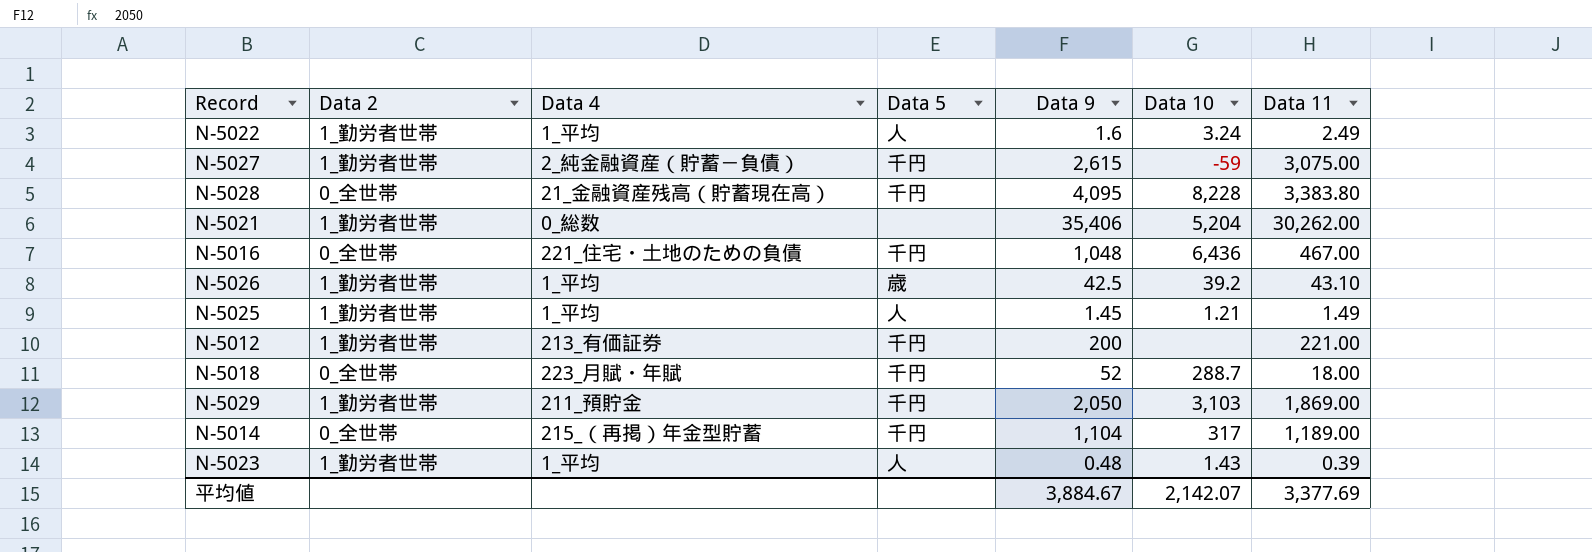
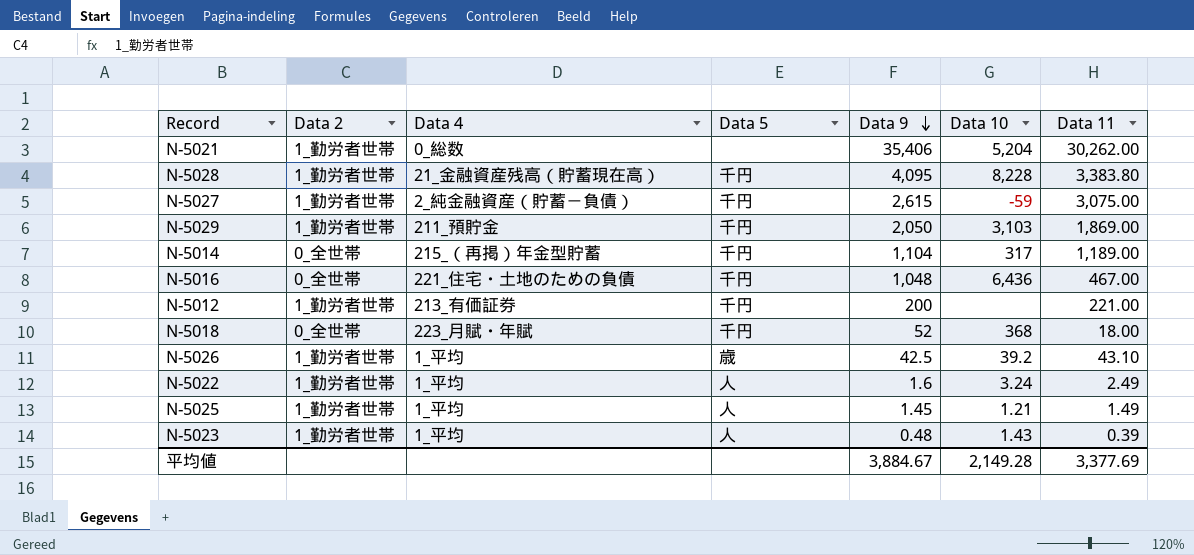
row order: none -> Data 9 descending
N-5028 | Data 2: 0_全世帯 -> 1_勤労者世帯
N-5018 | Data 10: 288.7 -> 368
平均値 | Data 10: 2,142.07 -> 2,149.28

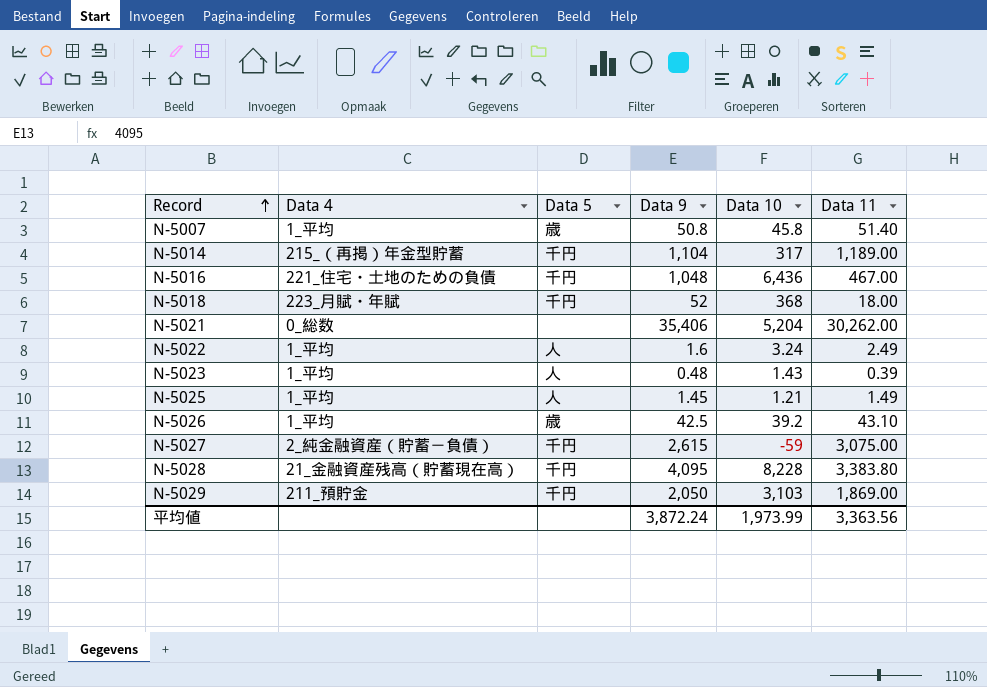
row order: Data 9 descending -> Record ascending
column Data 2 | position: 2 -> none
row N-5012: 1_勤労者世帯 | 213_有価証券 | 千円 | 200 | none | 221.00 -> none
row N-5007: none -> 1_平均 | 歳 | 50.8 | 45.8 | 51.40
平均値 | Data 9: 3,884.67 -> 3,872.24
平均値 | Data 10: 2,149.28 -> 1,973.99
平均値 | Data 11: 3,377.69 -> 3,363.56

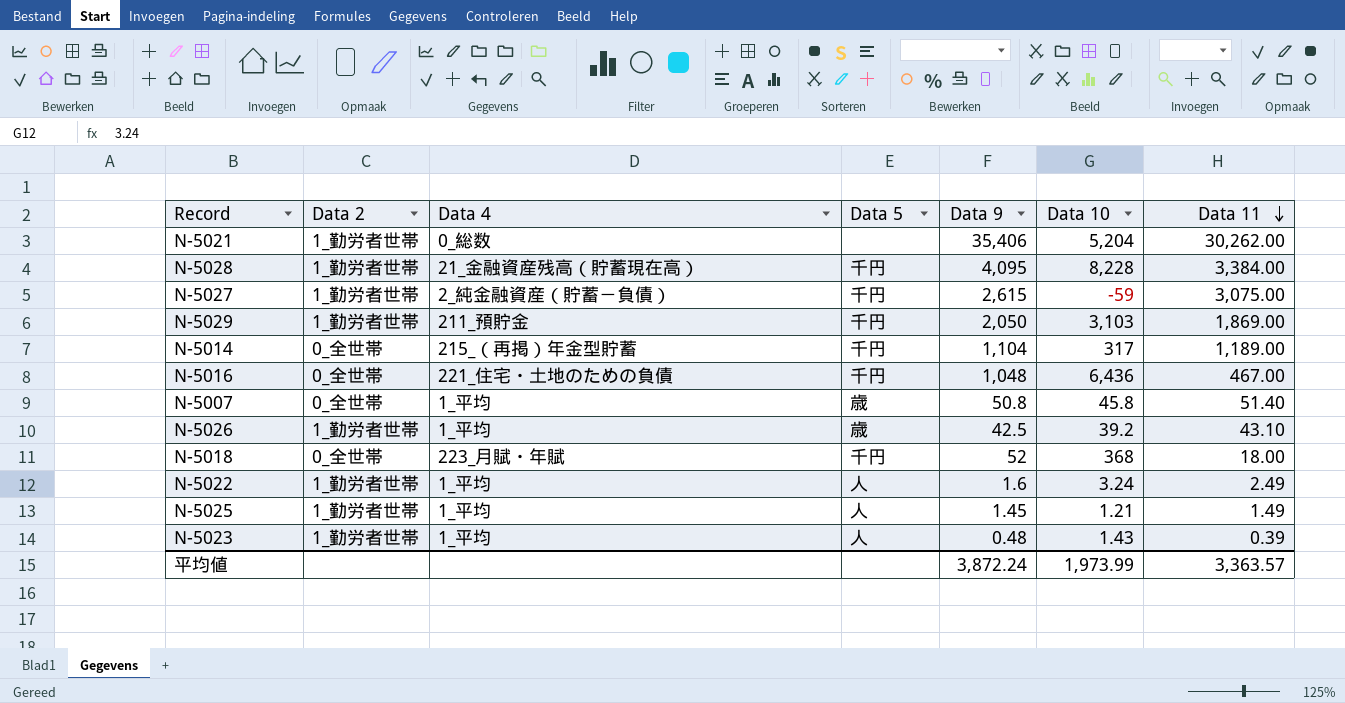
row order: Record ascending -> Data 11 descending
column Data 2 | position: none -> 2
N-5028 | Data 11: 3,383.80 -> 3,384.00
平均値 | Data 11: 3,363.56 -> 3,363.57

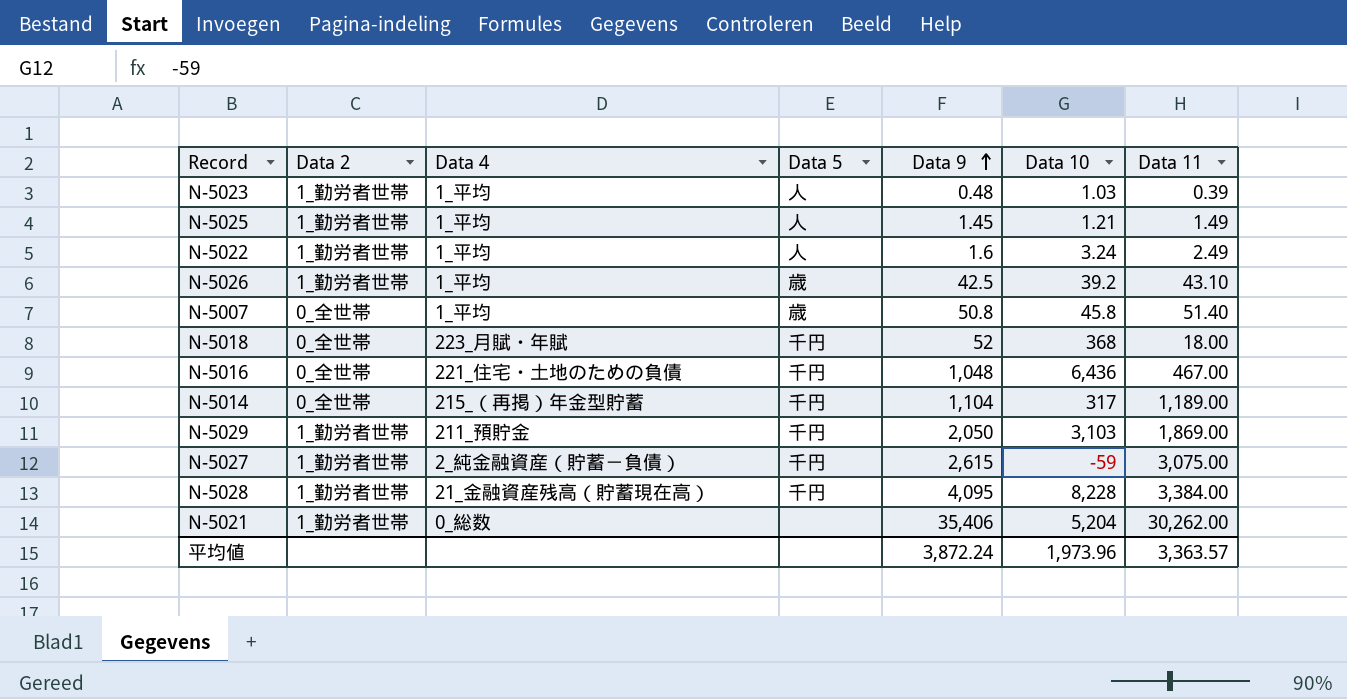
row order: Data 11 descending -> Data 9 ascending
N-5023 | Data 10: 1.43 -> 1.03
平均値 | Data 10: 1,973.99 -> 1,973.96

